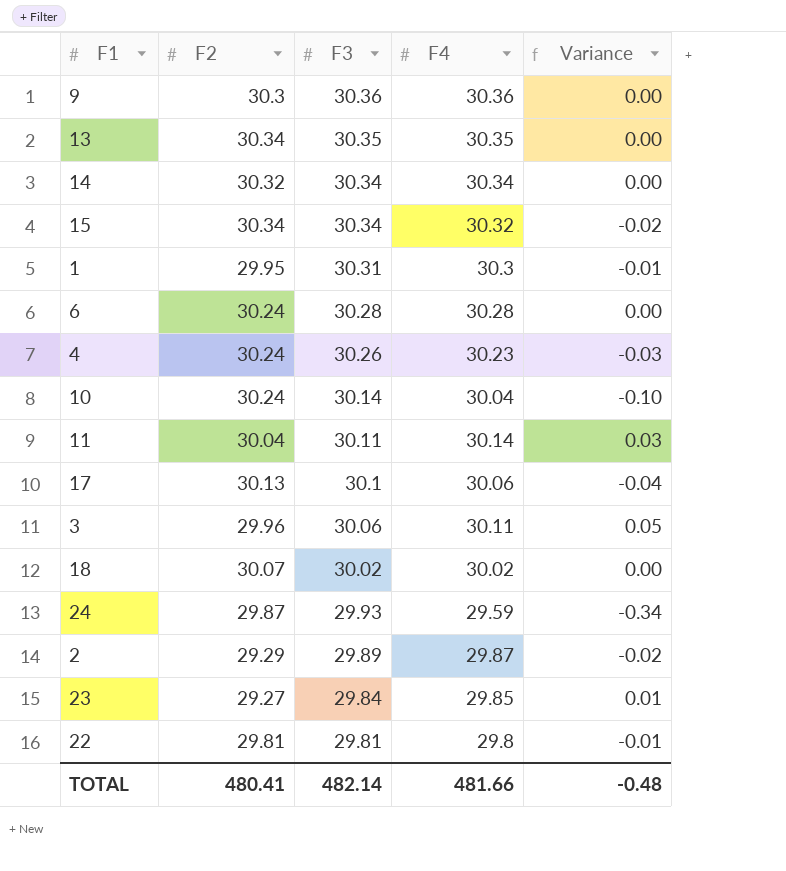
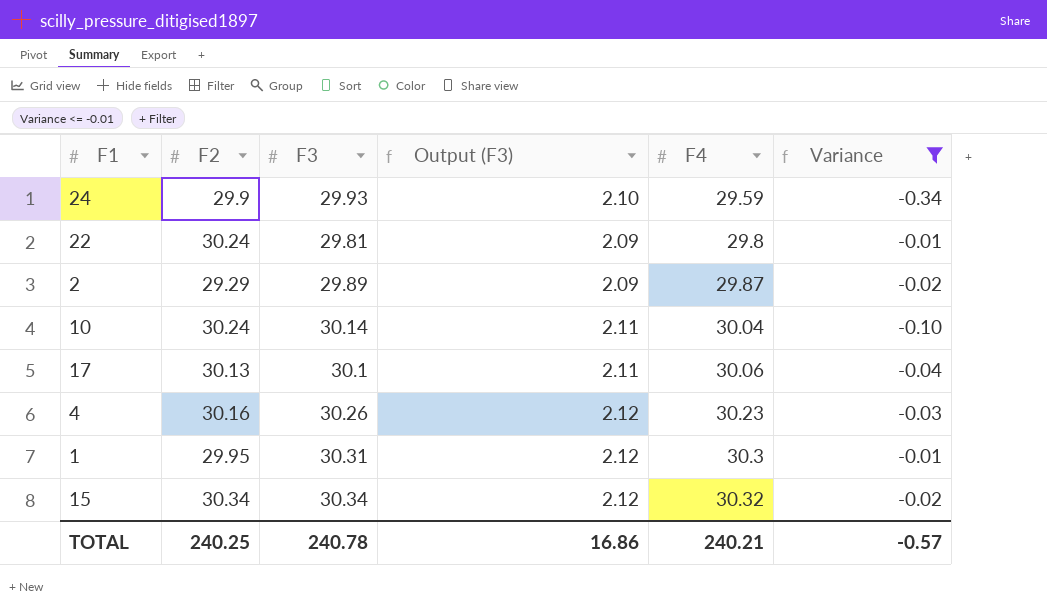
filter: none -> Variance <= -0.01
row order: F3 descending -> F4 ascending
column Output (F3) | formula: none -> [F3] * 0.07
24 | F2: 29.87 -> 29.9
22 | F2: 29.81 -> 30.24
4 | F2: 30.24 -> 30.16
TOTAL | F2: 480.41 -> 240.25
TOTAL | F3: 482.14 -> 240.78
TOTAL | F4: 481.66 -> 240.21
TOTAL | Variance: -0.48 -> -0.57

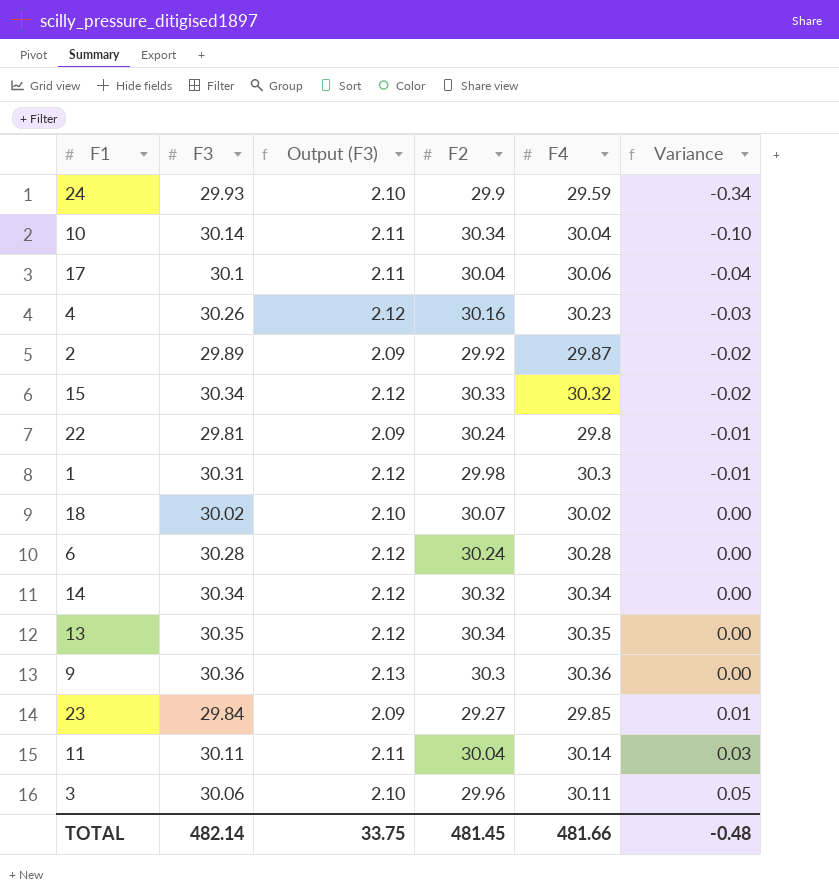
filter: Variance <= -0.01 -> none
row order: F4 ascending -> Variance ascending
column F2 | position: 2 -> 4
10 | F2: 30.24 -> 30.34
17 | F2: 30.13 -> 30.04
2 | F2: 29.29 -> 29.92
15 | F2: 30.34 -> 30.33
1 | F2: 29.95 -> 29.98
TOTAL | F3: 240.78 -> 482.14
TOTAL | Output (F3): 16.86 -> 33.75
TOTAL | F2: 240.25 -> 481.45
TOTAL | F4: 240.21 -> 481.66
TOTAL | Variance: -0.57 -> -0.48

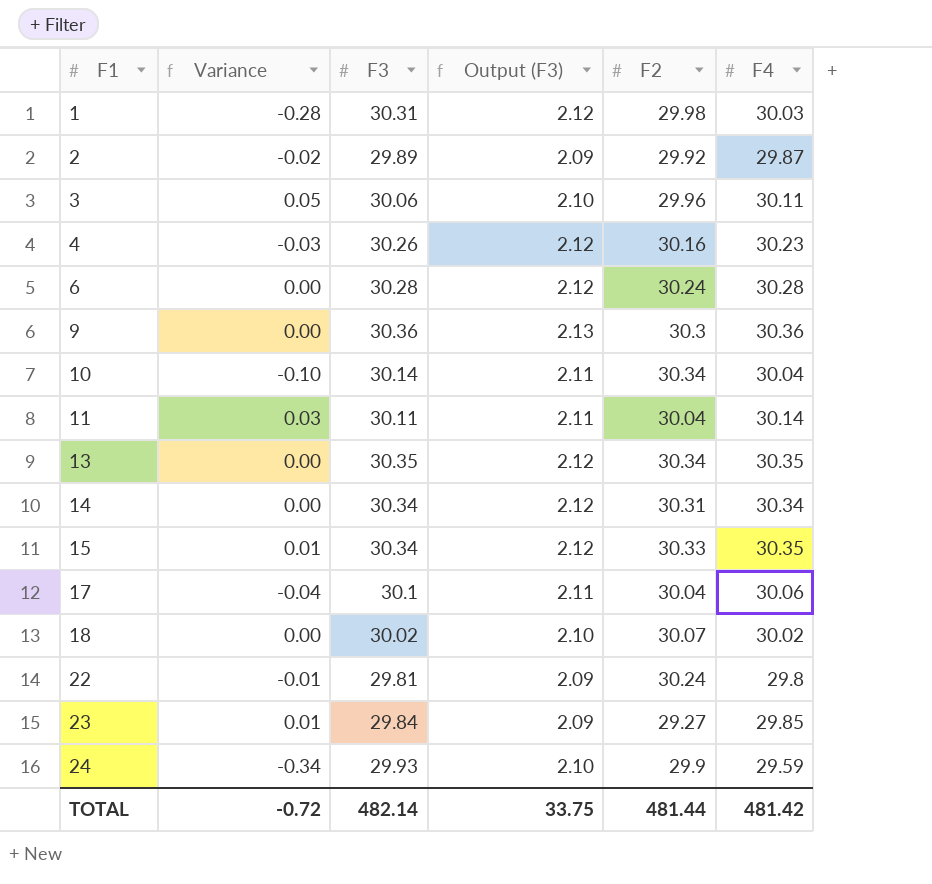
row order: Variance ascending -> F1 ascending
column Variance | position: 6 -> 2
1 | Variance: -0.01 -> -0.28
1 | F4: 30.3 -> 30.03
14 | F2: 30.32 -> 30.31
15 | Variance: -0.02 -> 0.01
15 | F4: 30.32 -> 30.35
TOTAL | Variance: -0.48 -> -0.72
TOTAL | F2: 481.45 -> 481.44
TOTAL | F4: 481.66 -> 481.42

